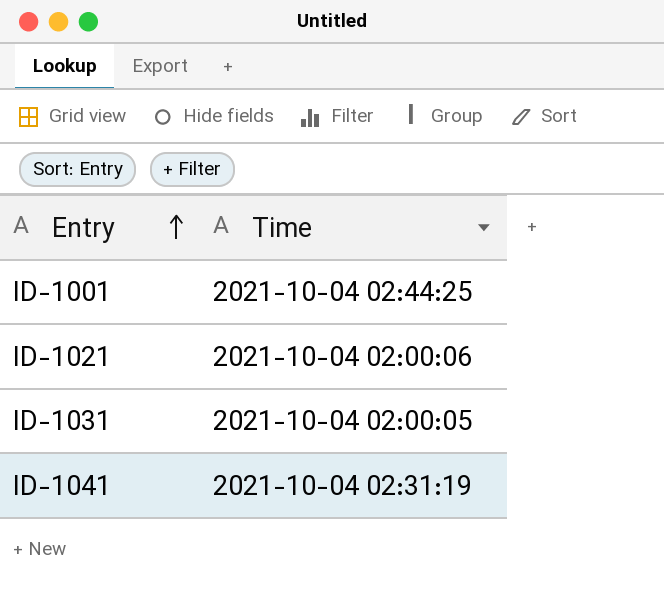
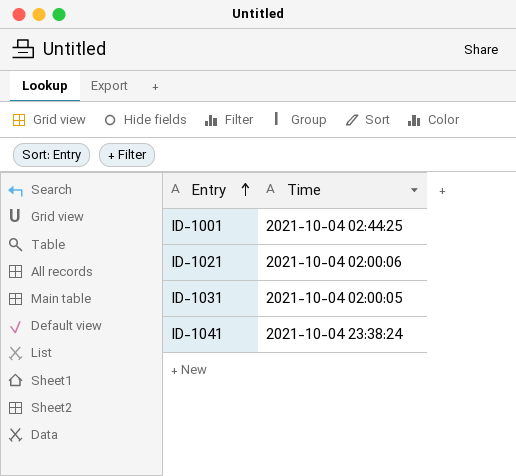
ID-1041 | Time: 2021-10-04 02:31:19 -> 2021-10-04 23:38:24

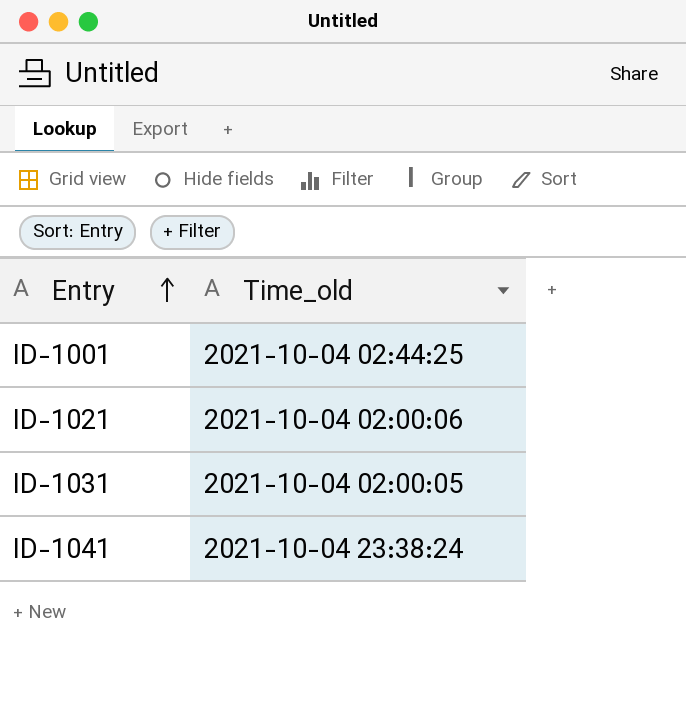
column name: Time -> Time_old

